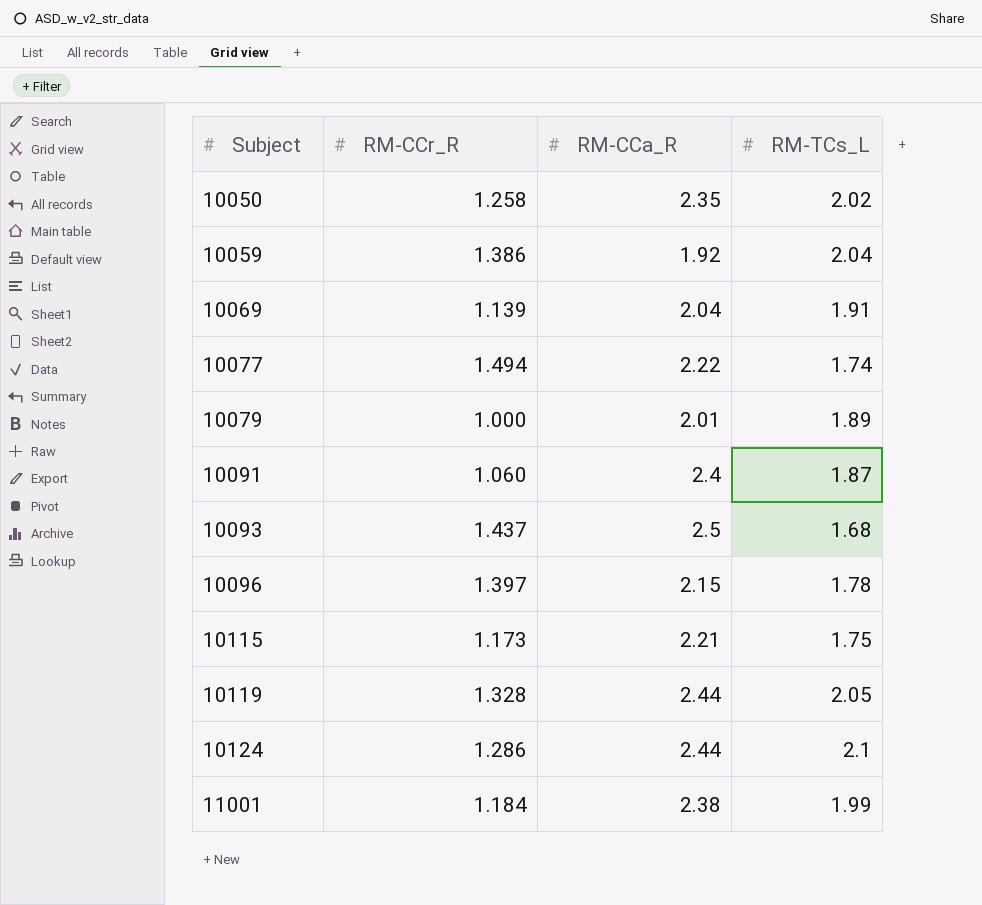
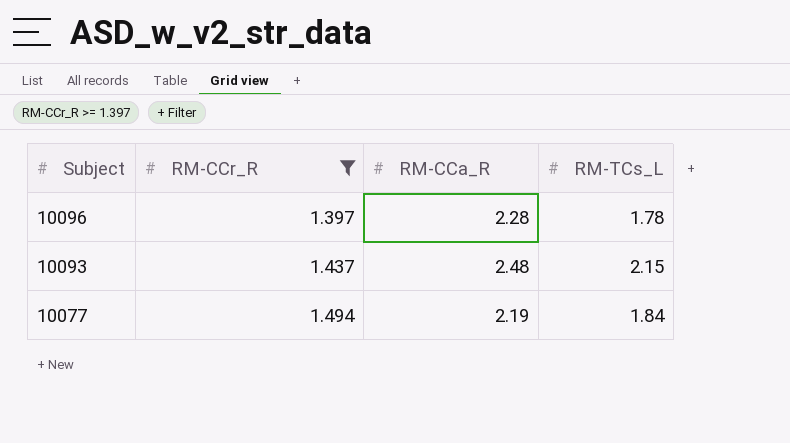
filter: none -> RM-CCr_R >= 1.397
row order: Subject ascending -> Subject descending
10096 | RM-CCa_R: 2.15 -> 2.28
10093 | RM-CCa_R: 2.5 -> 2.48
10093 | RM-TCs_L: 1.68 -> 2.15
10077 | RM-CCa_R: 2.22 -> 2.19
10077 | RM-TCs_L: 1.74 -> 1.84

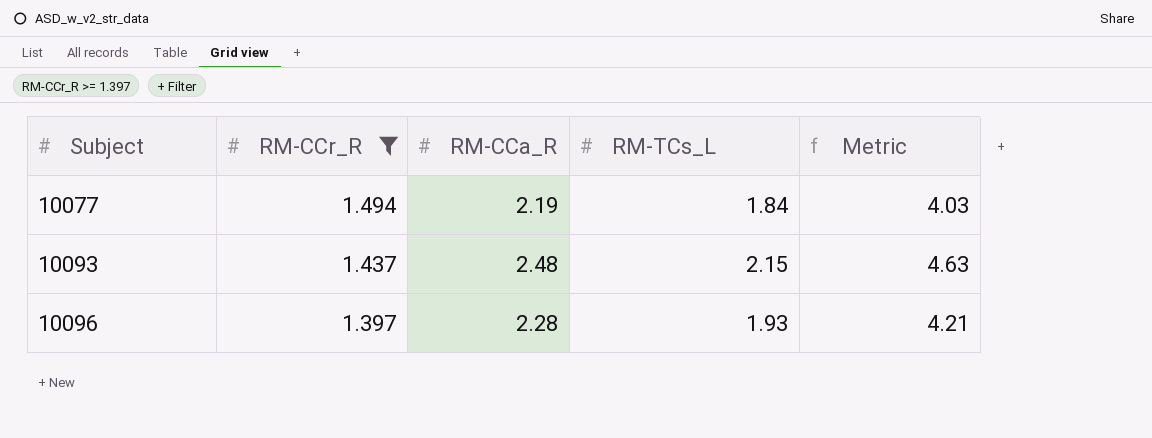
row order: Subject descending -> Subject ascending
column Metric | formula: none -> [RM-CCa_R] + [RM-TCs_L]
10096 | RM-TCs_L: 1.78 -> 1.93

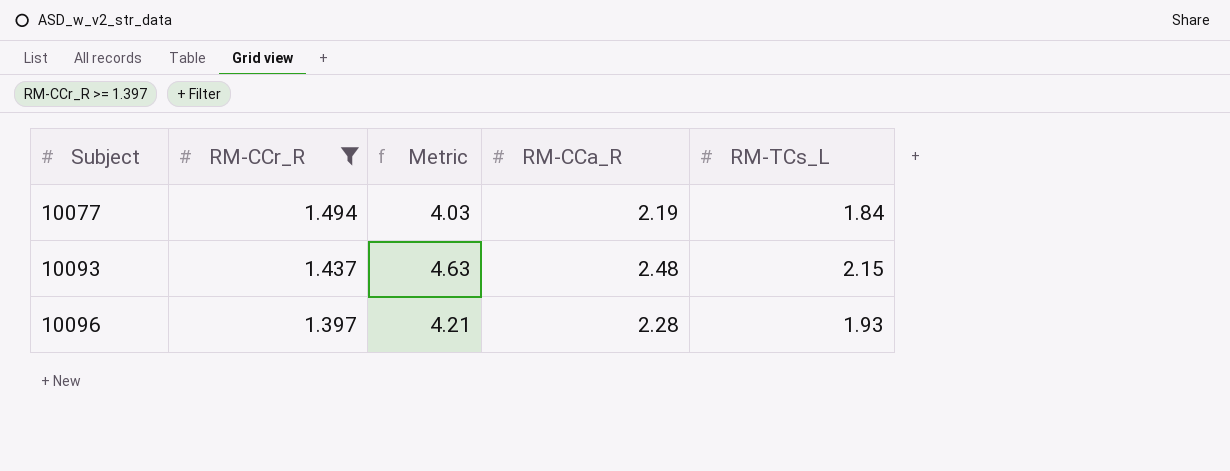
column Metric | position: 5 -> 3

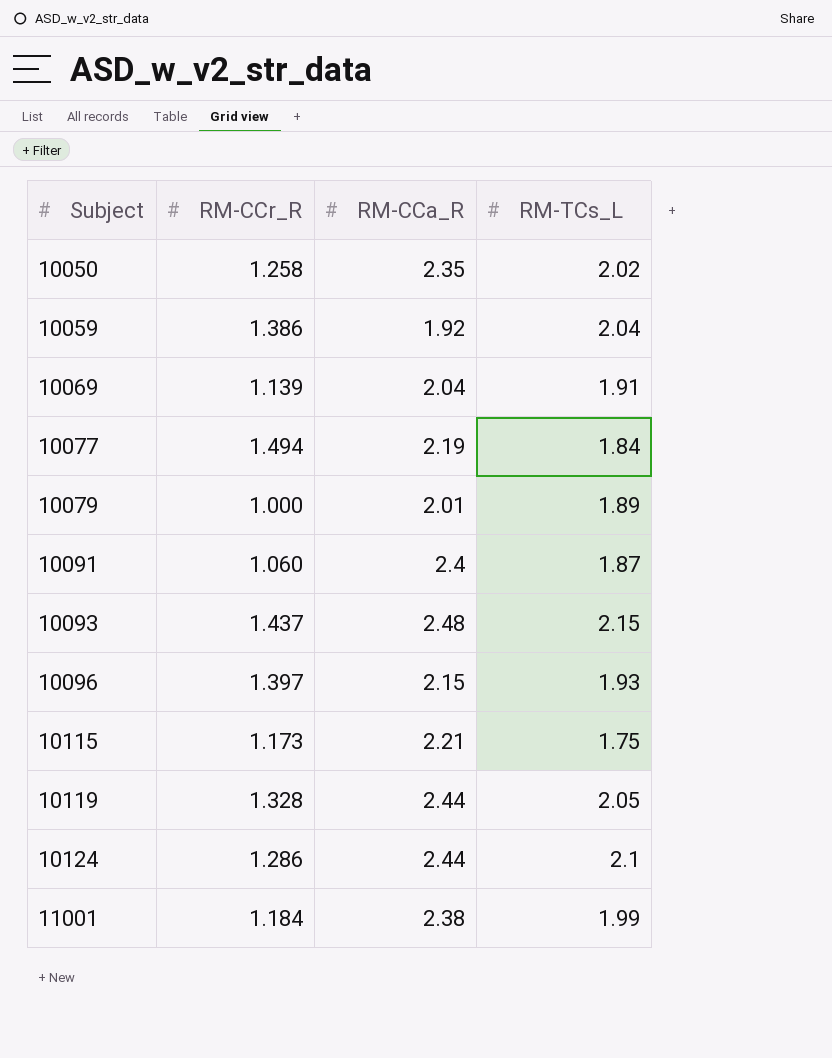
filter: RM-CCr_R >= 1.397 -> none
column Metric | formula: [RM-CCa_R] + [RM-TCs_L] -> none
10096 | RM-CCa_R: 2.28 -> 2.15

